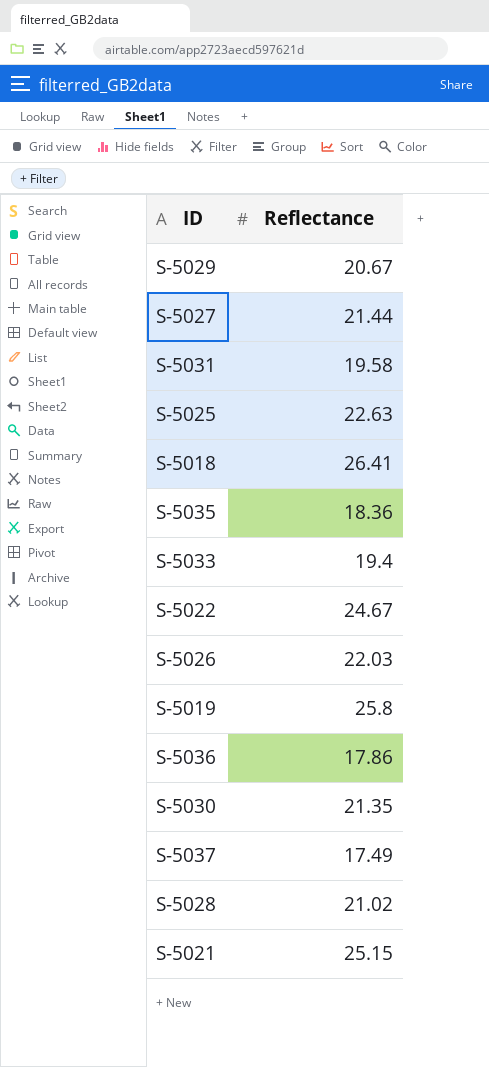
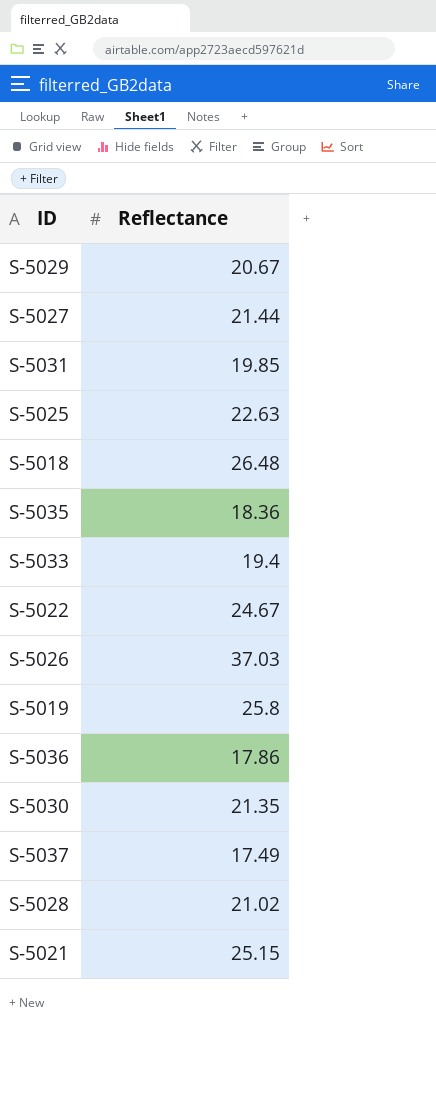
S-5031 | Reflectance: 19.58 -> 19.85
S-5018 | Reflectance: 26.41 -> 26.48
S-5026 | Reflectance: 22.03 -> 37.03

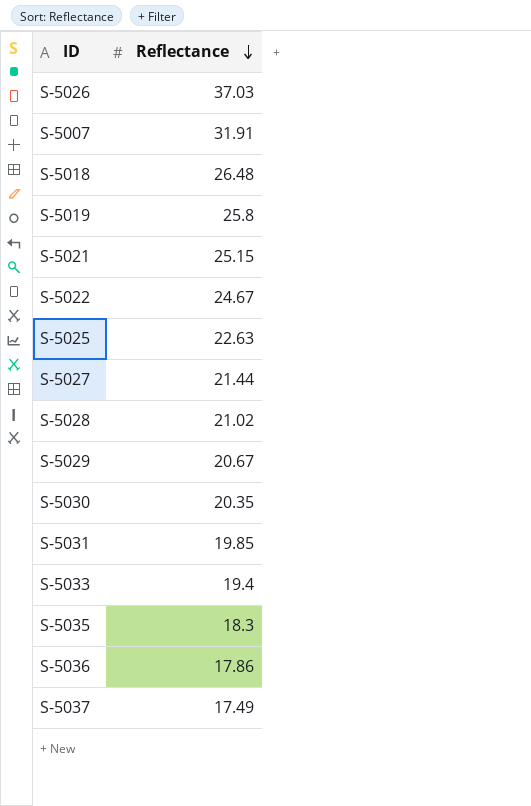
row order: none -> Reflectance descending
row S-5007: none -> 31.91
S-5030 | Reflectance: 21.35 -> 20.35
S-5035 | Reflectance: 18.36 -> 18.3

